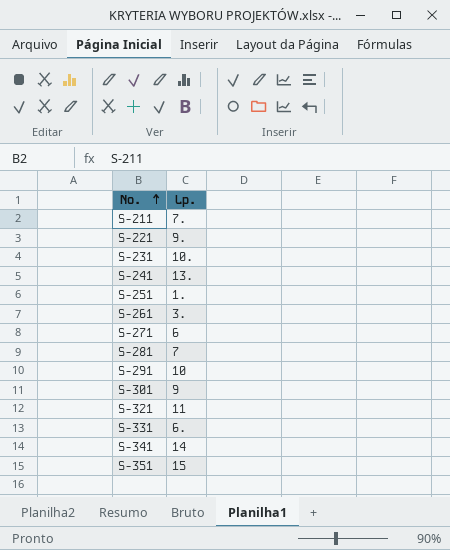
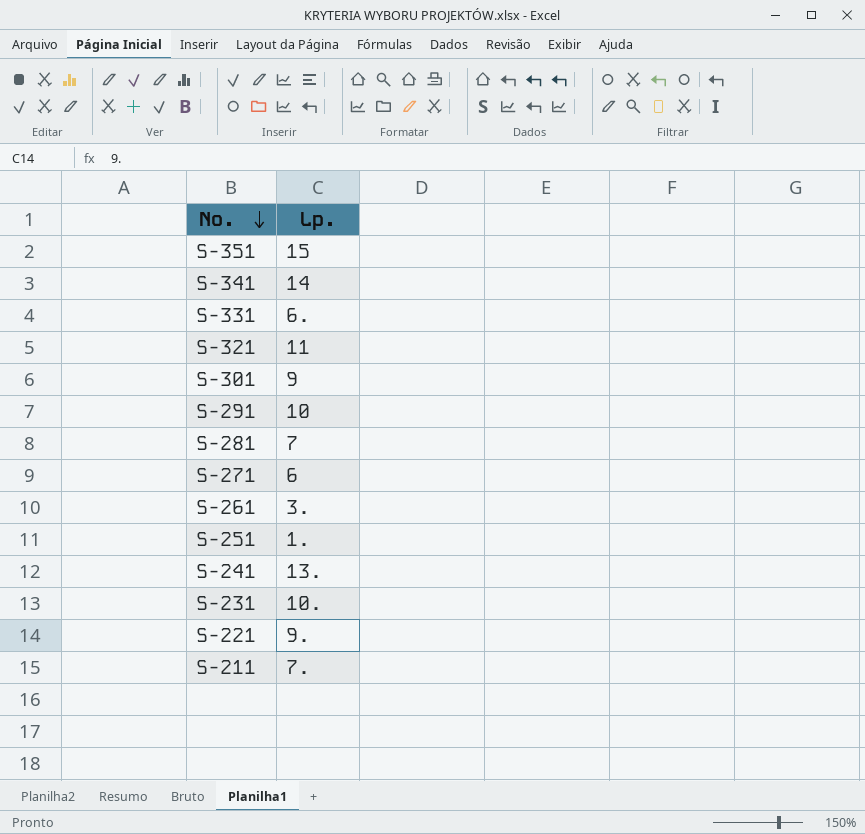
row order: No. ascending -> No. descending

